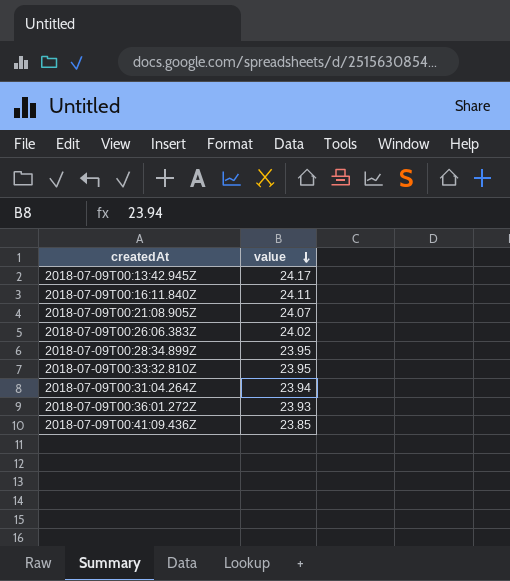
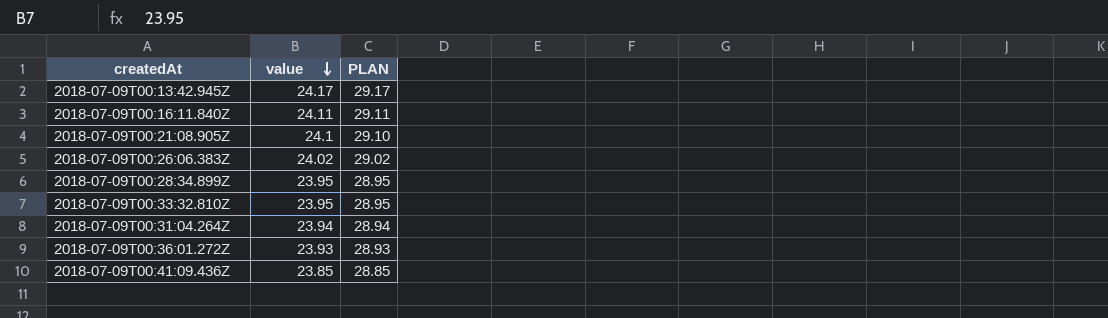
column PLAN | formula: none -> [value] + 5
2018-07-09T00:21:08.905Z | value: 24.07 -> 24.1

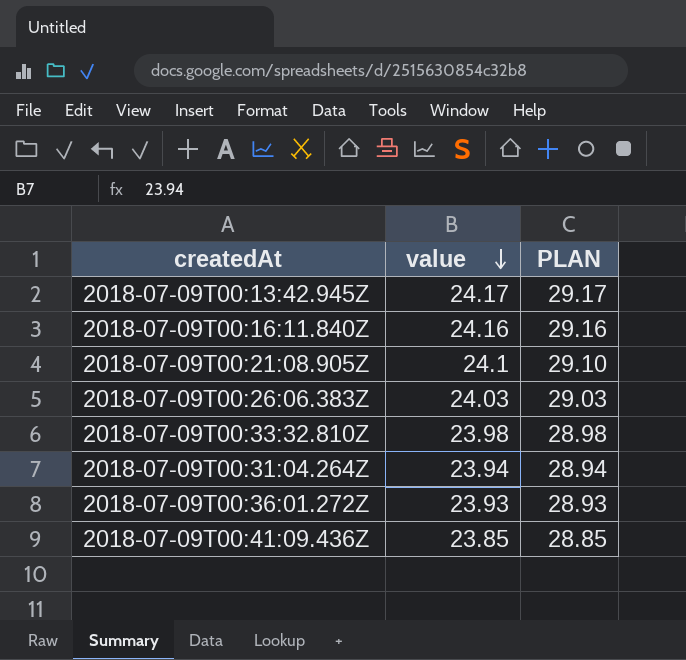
row 2018-07-09T00:28:34.899Z: 23.95 | 28.95 -> none
2018-07-09T00:16:11.840Z | value: 24.11 -> 24.16
2018-07-09T00:16:11.840Z | PLAN: 29.11 -> 29.16
2018-07-09T00:26:06.383Z | value: 24.02 -> 24.03
2018-07-09T00:26:06.383Z | PLAN: 29.02 -> 29.03
2018-07-09T00:33:32.810Z | value: 23.95 -> 23.98
2018-07-09T00:33:32.810Z | PLAN: 28.95 -> 28.98

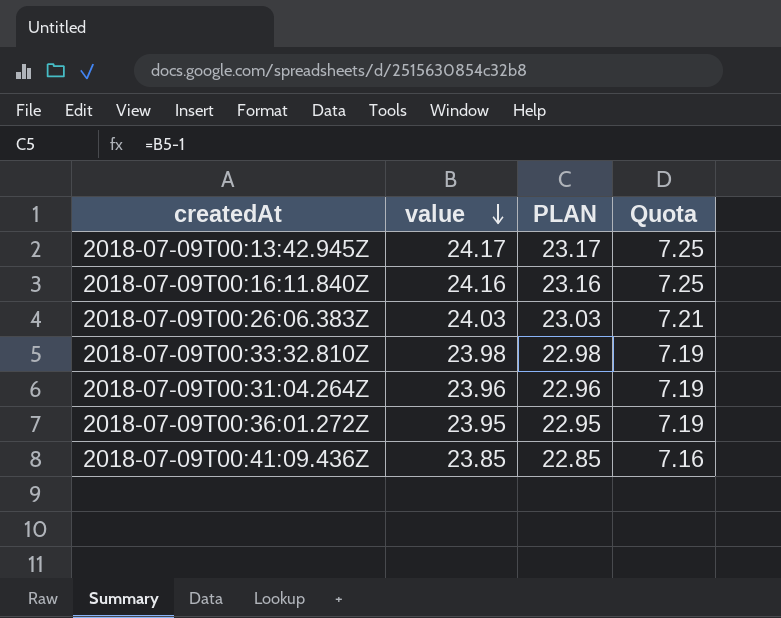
column PLAN | formula: [value] + 5 -> [value] - 1
column Quota | formula: none -> [value] * 0.3
row 2018-07-09T00:21:08.905Z: 24.1 | 29.10 -> none
2018-07-09T00:31:04.264Z | value: 23.94 -> 23.96
2018-07-09T00:36:01.272Z | value: 23.93 -> 23.95

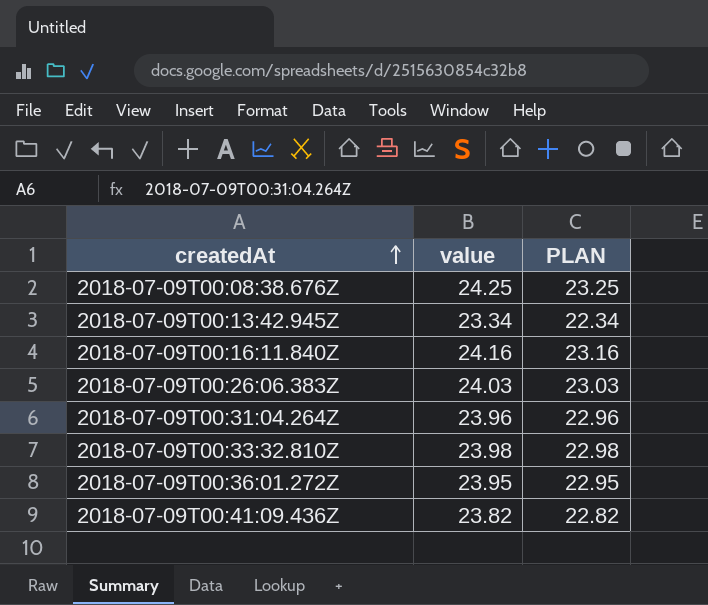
row order: value descending -> createdAt ascending
column Quota | formula: [value] * 0.3 -> none
row 2018-07-09T00:08:38.676Z: none -> 24.25 | 23.25
2018-07-09T00:13:42.945Z | value: 24.17 -> 23.34
2018-07-09T00:13:42.945Z | PLAN: 23.17 -> 22.34
2018-07-09T00:41:09.436Z | value: 23.85 -> 23.82
2018-07-09T00:41:09.436Z | PLAN: 22.85 -> 22.82

